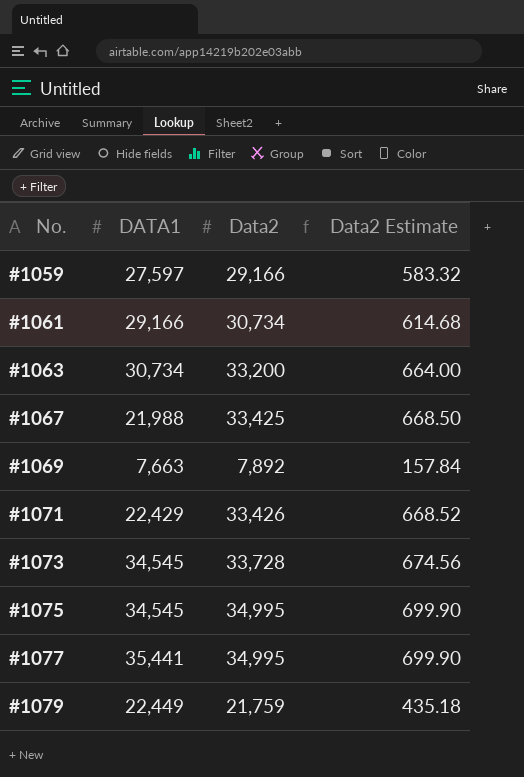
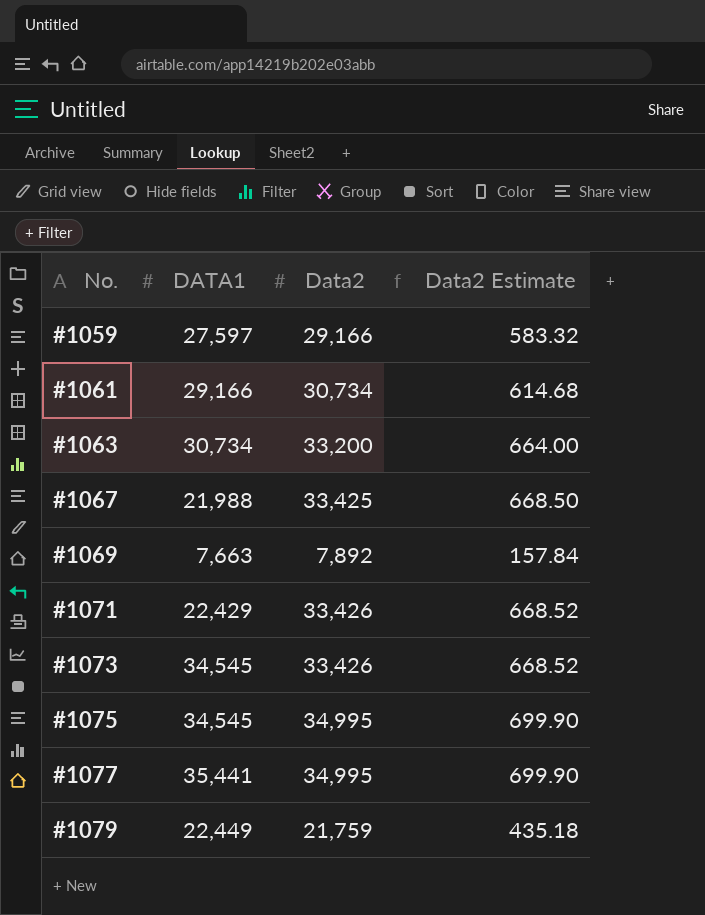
#1073 | Data2: 33,728 -> 33,426
#1073 | Data2 Estimate: 674.56 -> 668.52

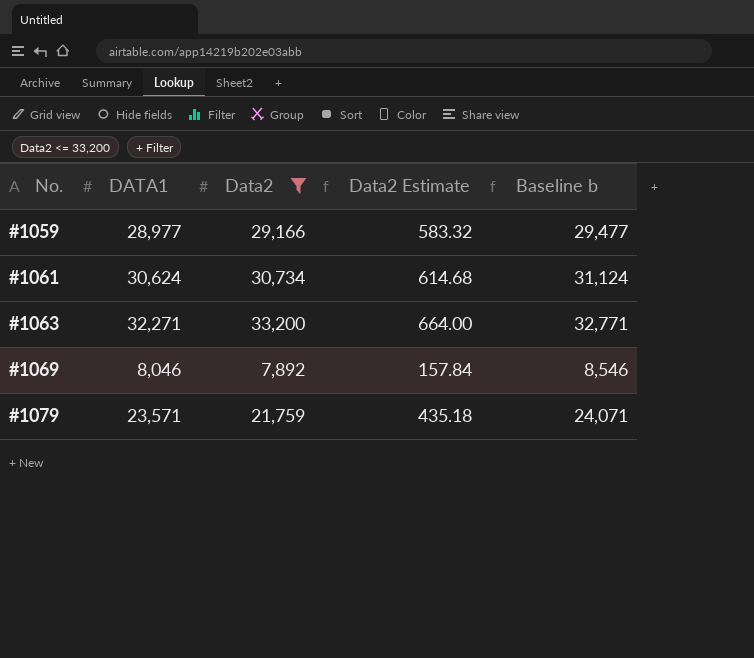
filter: none -> Data2 <= 33,200
column Baseline b | formula: none -> [DATA1] + 500
#1059 | DATA1: 27,597 -> 28,977
#1061 | DATA1: 29,166 -> 30,624
#1063 | DATA1: 30,734 -> 32,271
#1069 | DATA1: 7,663 -> 8,046
#1079 | DATA1: 22,449 -> 23,571

